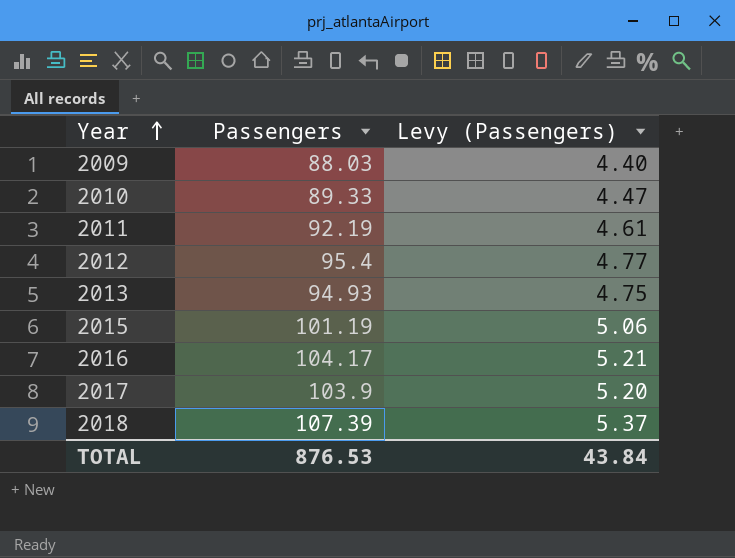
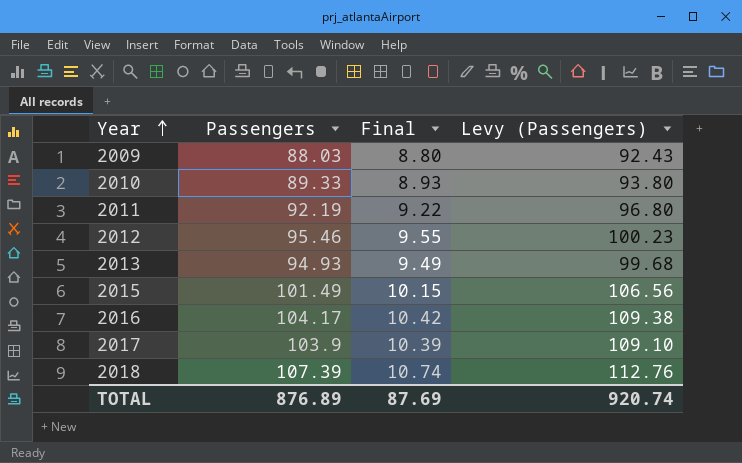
column Final | formula: none -> [Passengers] * 0.1
column Levy (Passengers) | formula: [Passengers] * 0.05 -> [Passengers] * 1.05
2012 | Passengers: 95.4 -> 95.46
2015 | Passengers: 101.19 -> 101.49
TOTAL | Passengers: 876.53 -> 876.89
TOTAL | Levy (Passengers): 43.84 -> 920.74

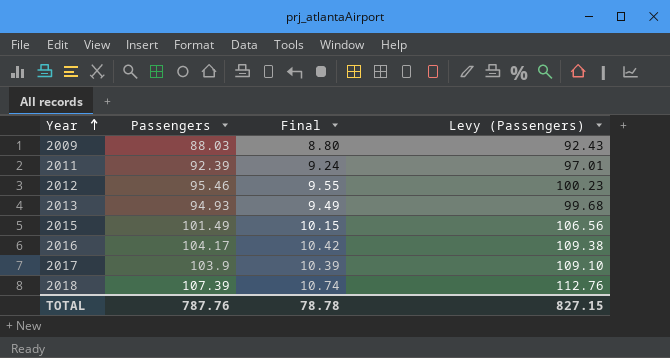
row 2010: 89.33 | 8.93 | 93.80 -> none
2011 | Passengers: 92.19 -> 92.39
2011 | Final: 9.22 -> 9.24
2011 | Levy (Passengers): 96.80 -> 97.01
TOTAL | Passengers: 876.89 -> 787.76
TOTAL | Final: 87.69 -> 78.78
TOTAL | Levy (Passengers): 920.74 -> 827.15

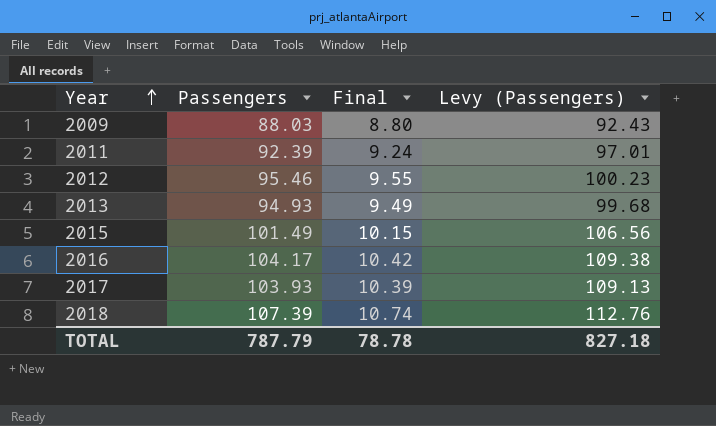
2017 | Passengers: 103.9 -> 103.93
2017 | Levy (Passengers): 109.10 -> 109.13
TOTAL | Passengers: 787.76 -> 787.79
TOTAL | Levy (Passengers): 827.15 -> 827.18

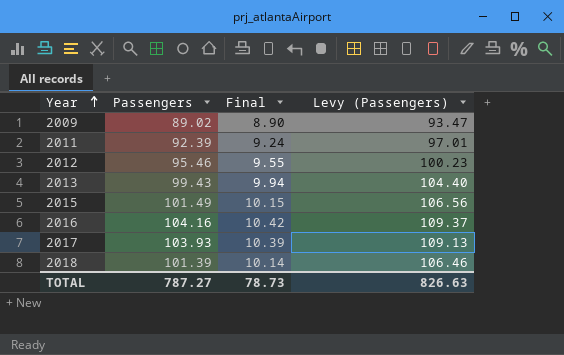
2009 | Passengers: 88.03 -> 89.02
2009 | Final: 8.80 -> 8.90
2009 | Levy (Passengers): 92.43 -> 93.47
2013 | Passengers: 94.93 -> 99.43
2013 | Final: 9.49 -> 9.94
2013 | Levy (Passengers): 99.68 -> 104.40
2016 | Passengers: 104.17 -> 104.16
2016 | Levy (Passengers): 109.38 -> 109.37
2018 | Passengers: 107.39 -> 101.39
2018 | Final: 10.74 -> 10.14
2018 | Levy (Passengers): 112.76 -> 106.46
TOTAL | Passengers: 787.79 -> 787.27
TOTAL | Final: 78.78 -> 78.73
TOTAL | Levy (Passengers): 827.18 -> 826.63

